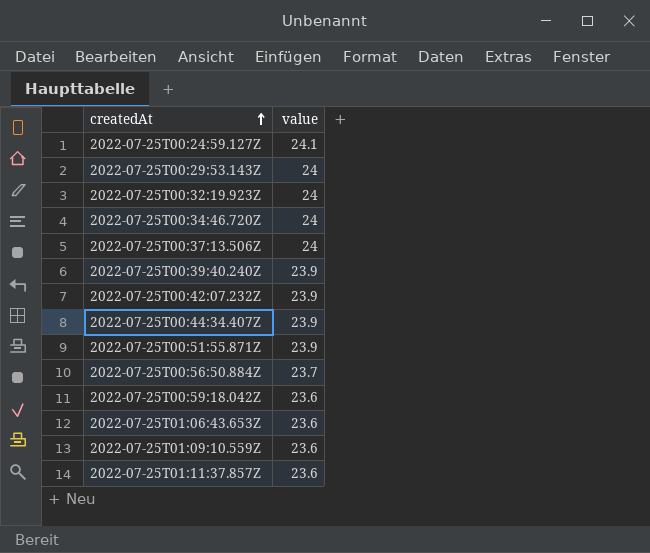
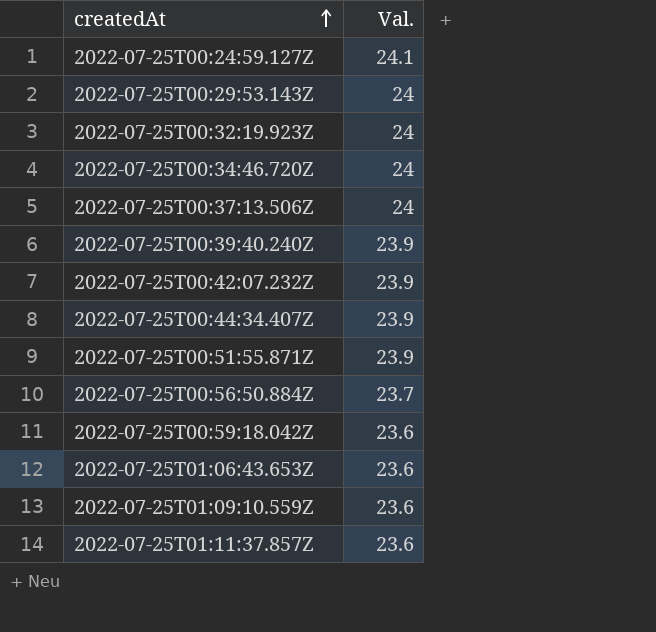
column name: value -> Val.

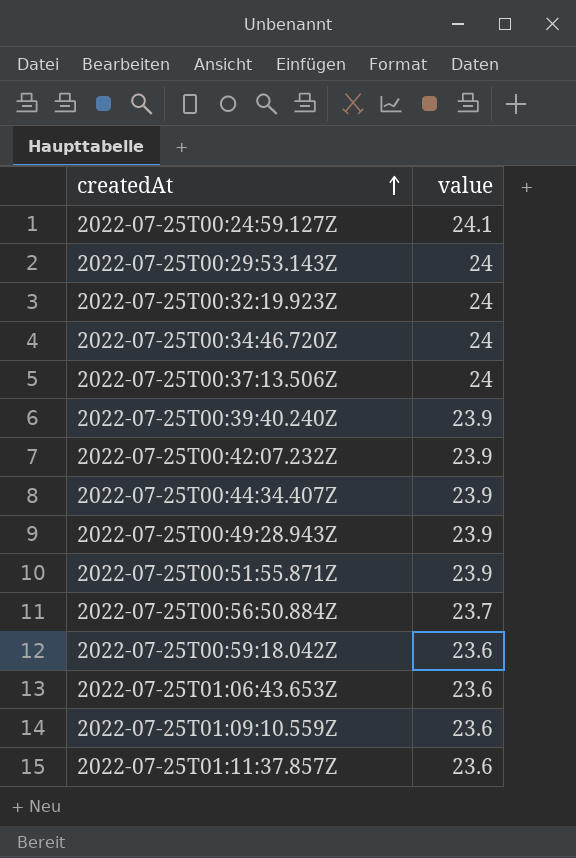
column name: Val. -> value
row 2022-07-25T00:49:28.943Z: none -> 23.9

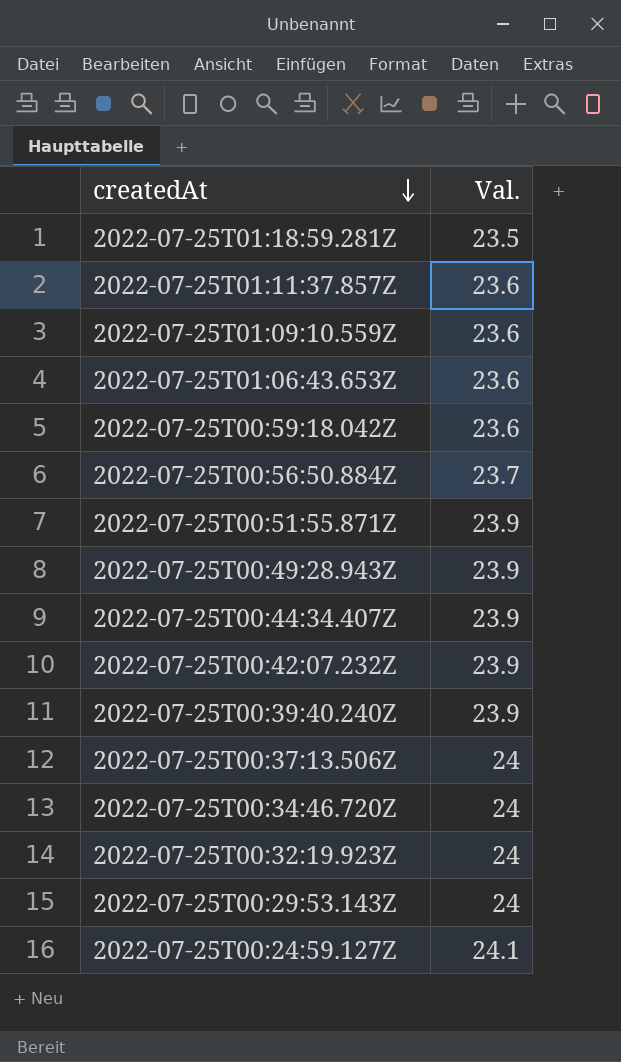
row order: createdAt ascending -> createdAt descending
column name: value -> Val.
row 2022-07-25T01:18:59.281Z: none -> 23.5

